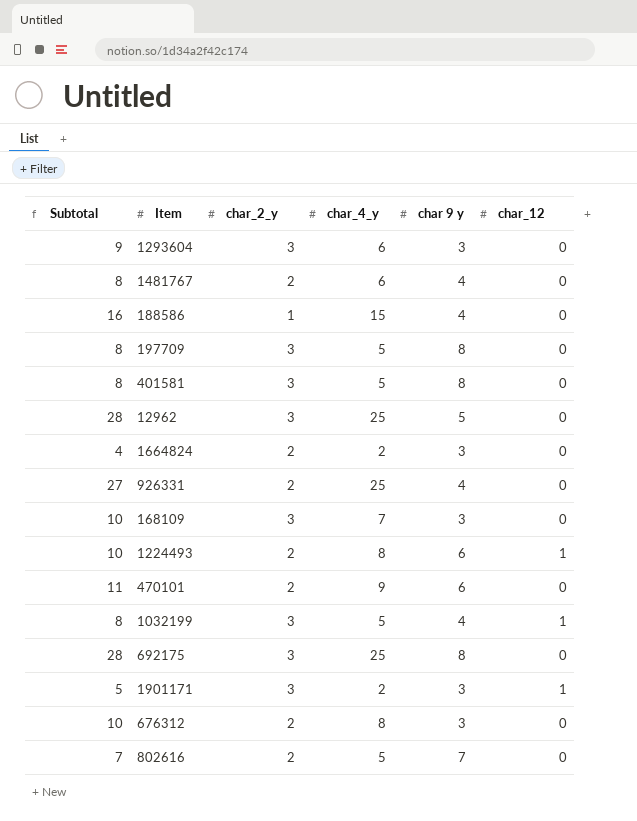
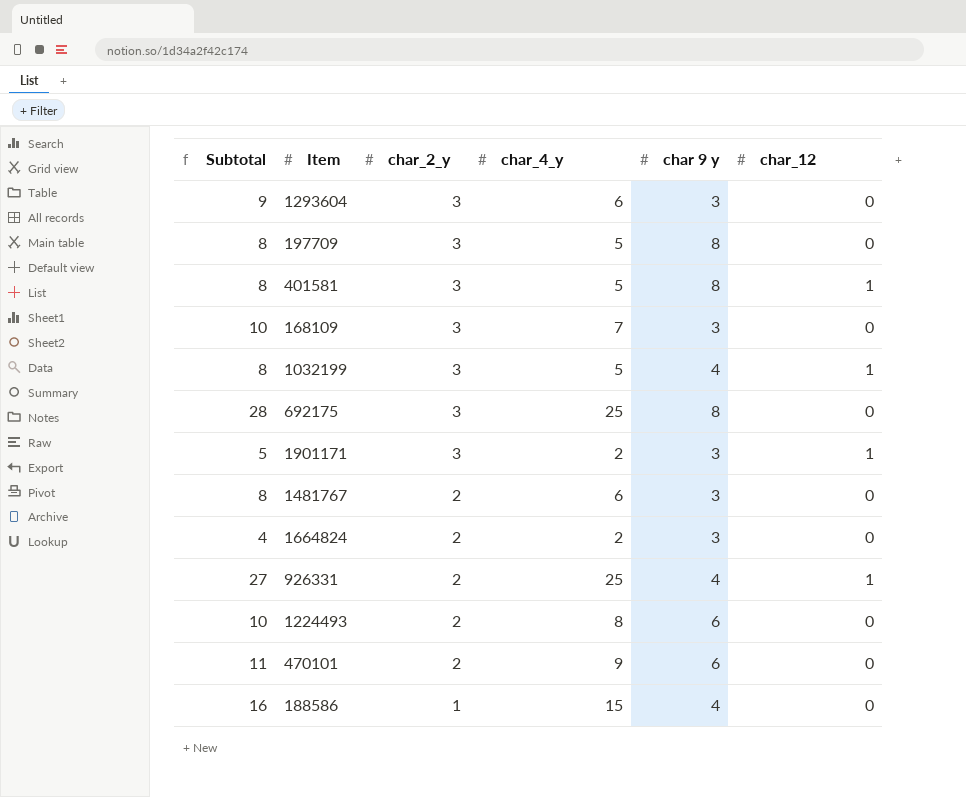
row order: none -> char_2_y descending
row 12962: 28 | 3 | 25 | 5 | 0 -> none
row 676312: 10 | 2 | 8 | 3 | 0 -> none
row 802616: 7 | 2 | 5 | 7 | 0 -> none
401581 | char_12: 0 -> 1
1481767 | char 9 y: 4 -> 3
926331 | char_12: 0 -> 1
1224493 | char_12: 1 -> 0

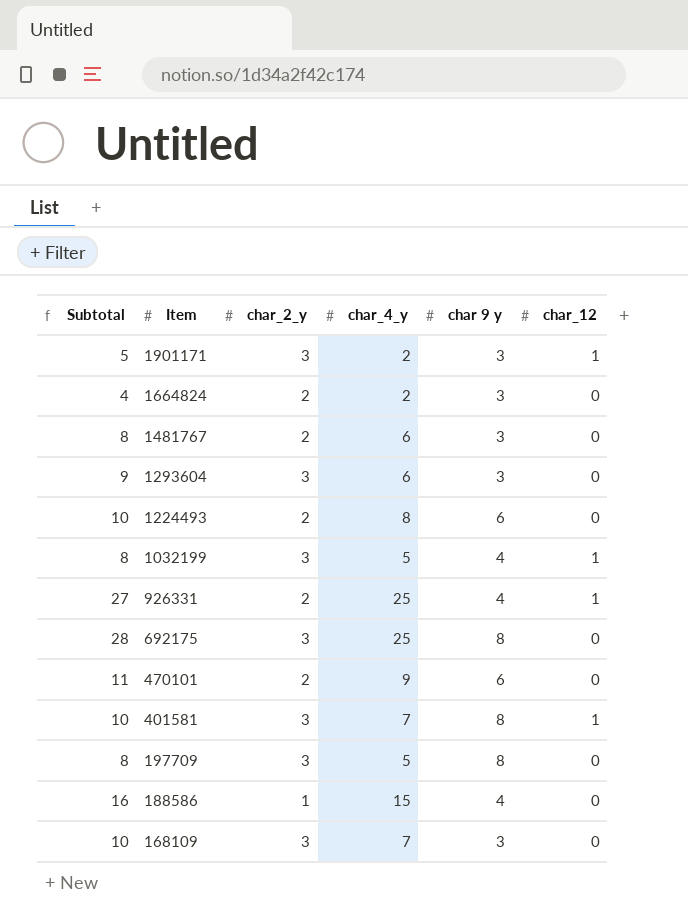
row order: char_2_y descending -> Item descending
401581 | Subtotal: 8 -> 10
401581 | char_4_y: 5 -> 7

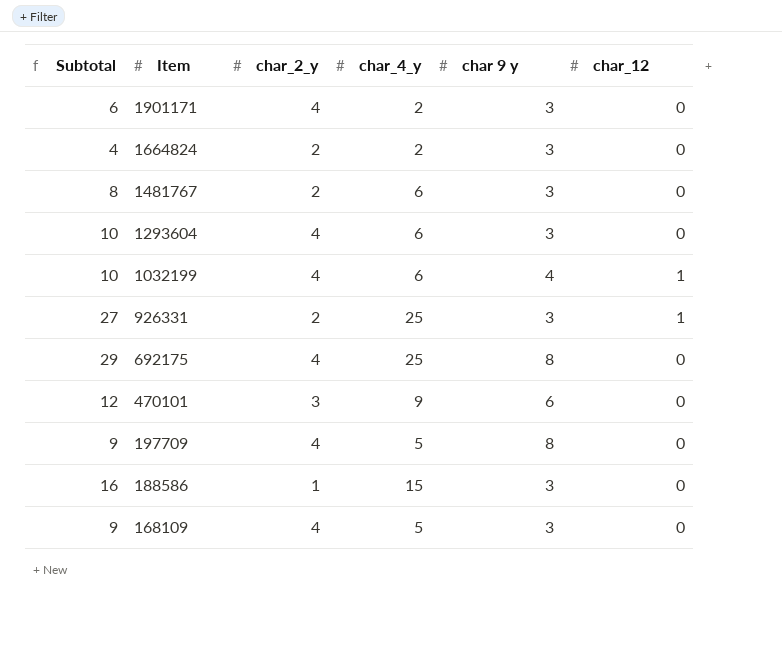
row 1224493: 10 | 2 | 8 | 6 | 0 -> none
row 401581: 10 | 3 | 7 | 8 | 1 -> none
1901171 | Subtotal: 5 -> 6
1901171 | char_2_y: 3 -> 4
1901171 | char_12: 1 -> 0
1293604 | Subtotal: 9 -> 10
1293604 | char_2_y: 3 -> 4
1032199 | Subtotal: 8 -> 10
1032199 | char_2_y: 3 -> 4
1032199 | char_4_y: 5 -> 6
926331 | char 9 y: 4 -> 3
692175 | Subtotal: 28 -> 29
692175 | char_2_y: 3 -> 4
470101 | Subtotal: 11 -> 12
470101 | char_2_y: 2 -> 3
197709 | Subtotal: 8 -> 9
197709 | char_2_y: 3 -> 4
188586 | char 9 y: 4 -> 3
168109 | Subtotal: 10 -> 9
168109 | char_2_y: 3 -> 4
168109 | char_4_y: 7 -> 5

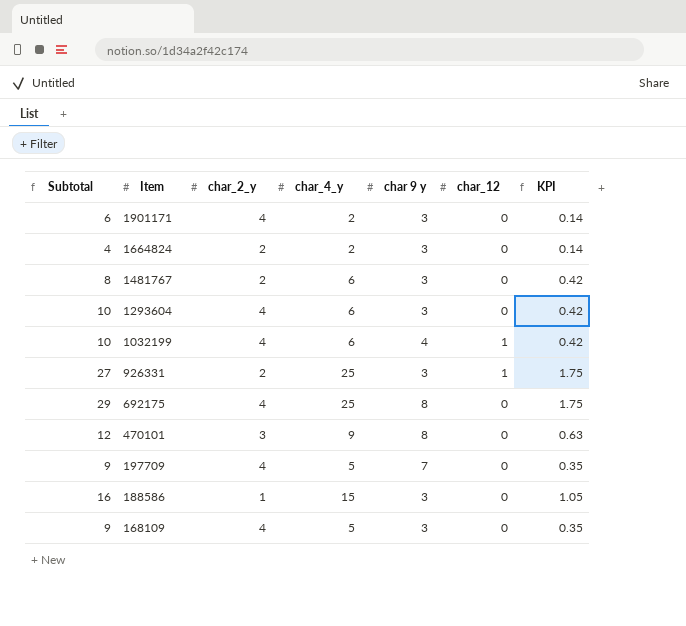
column KPI | formula: none -> [char_4_y] * 0.07
470101 | char 9 y: 6 -> 8
197709 | char 9 y: 8 -> 7

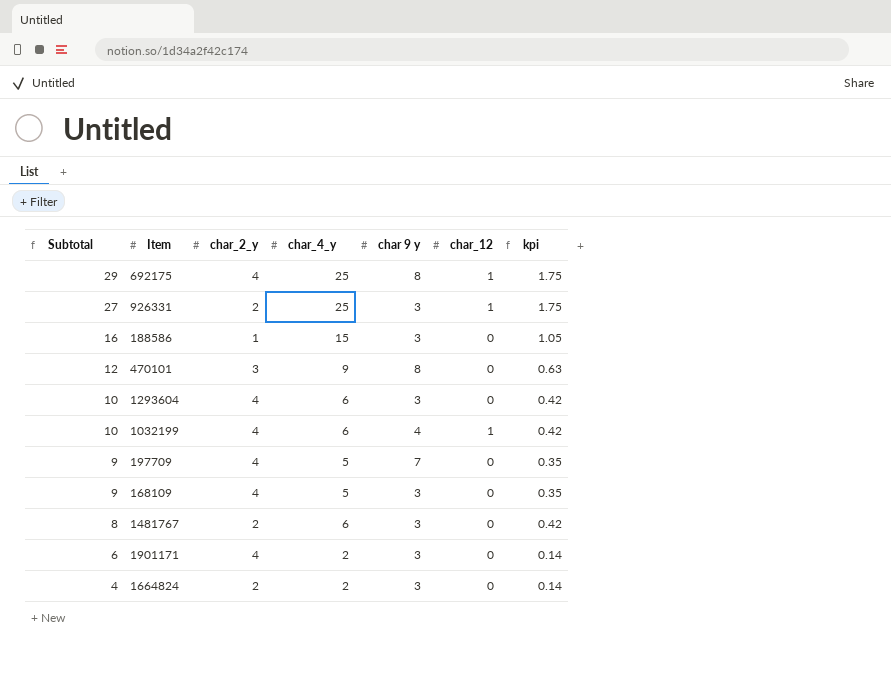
row order: Item descending -> Subtotal descending
column name: KPI -> kpi
692175 | char_12: 0 -> 1

